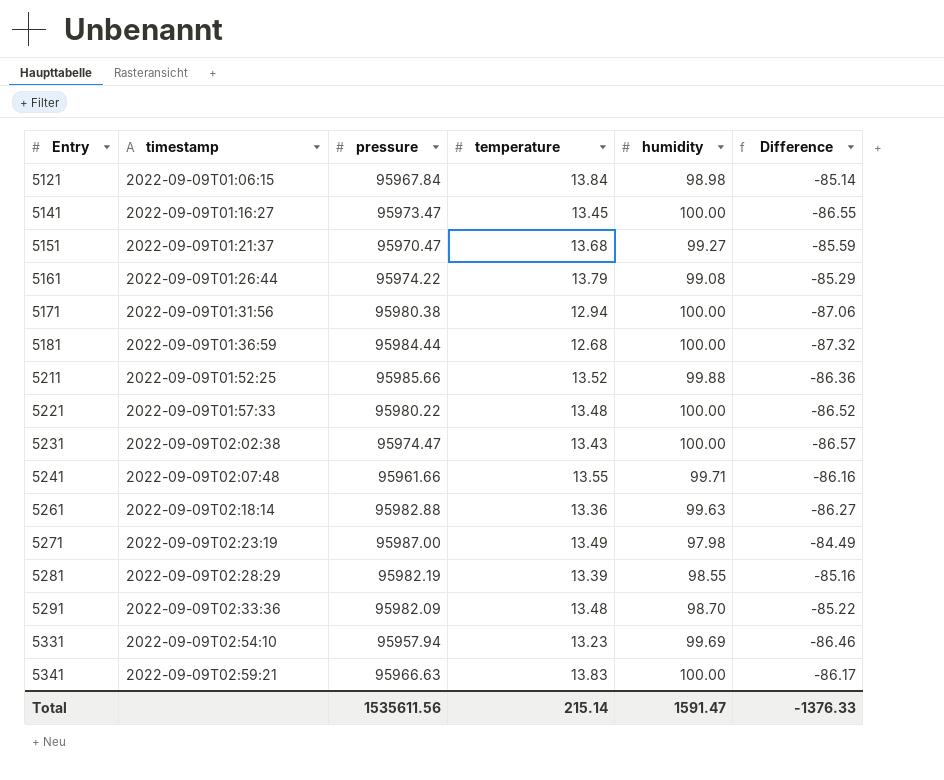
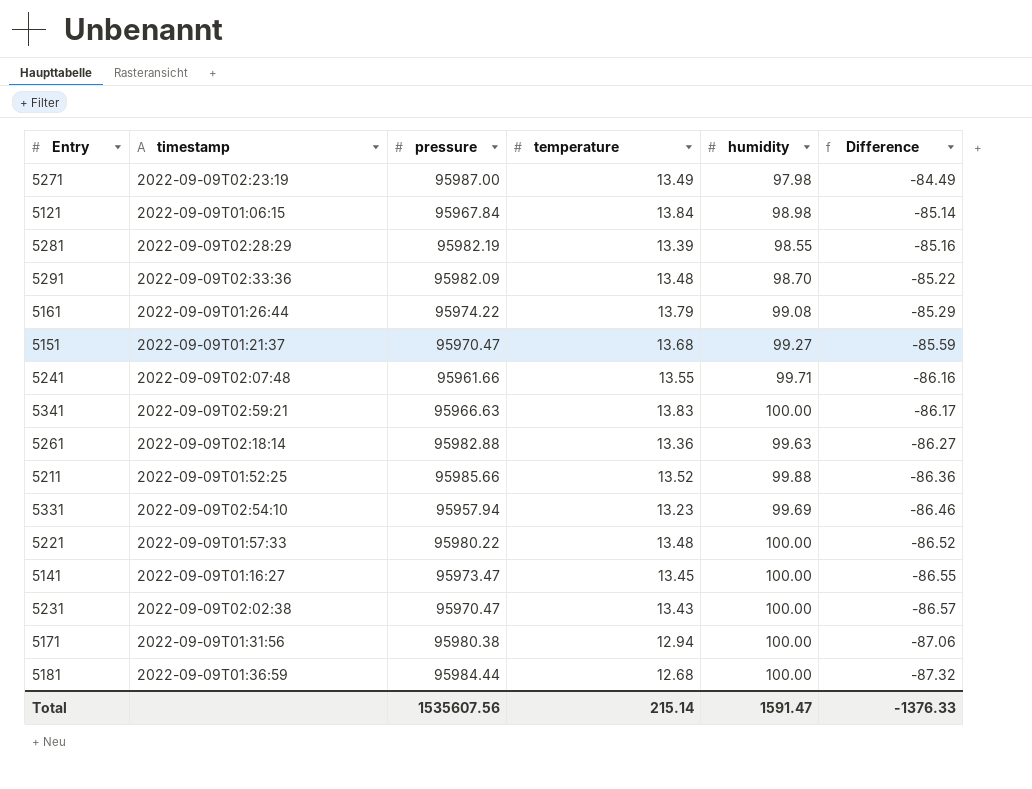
row order: Entry ascending -> Difference descending
5231 | pressure: 95974.47 -> 95970.47
Total | pressure: 1535611.56 -> 1535607.56

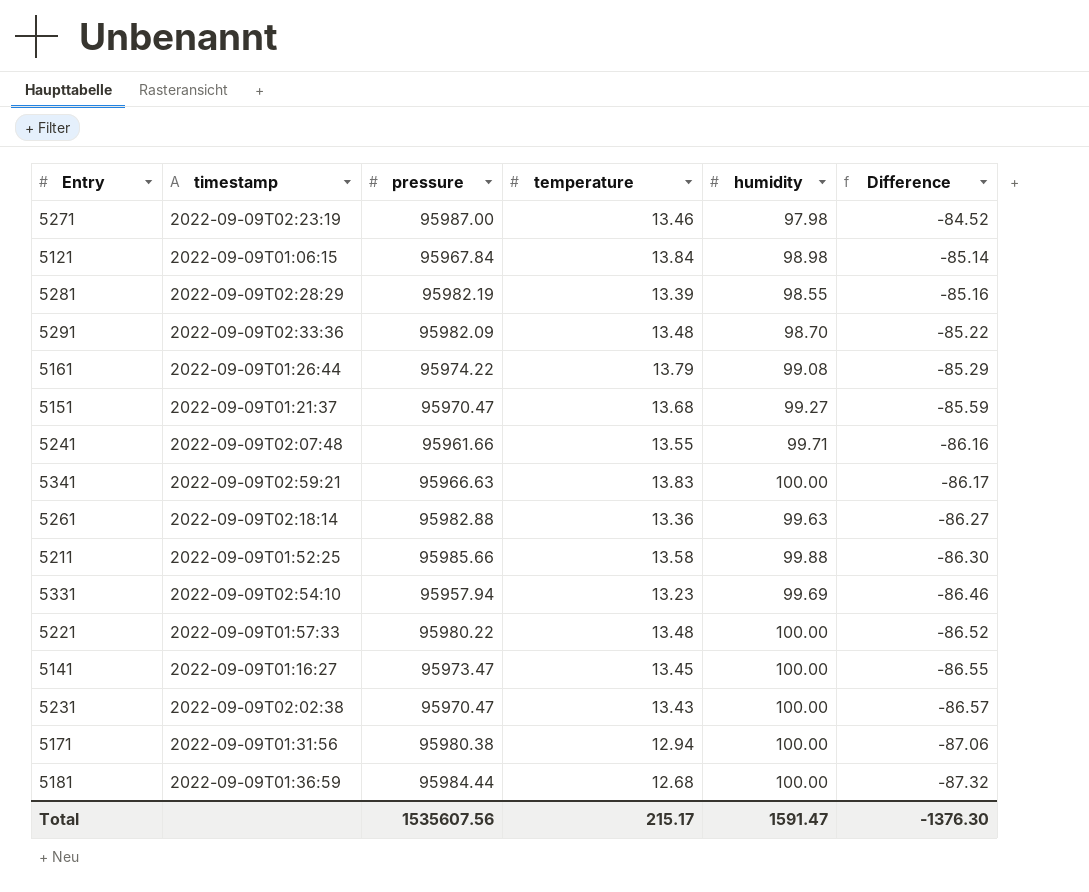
5271 | temperature: 13.49 -> 13.46
5271 | Difference: -84.49 -> -84.52
5211 | temperature: 13.52 -> 13.58
5211 | Difference: -86.36 -> -86.30
Total | temperature: 215.14 -> 215.17
Total | Difference: -1376.33 -> -1376.30

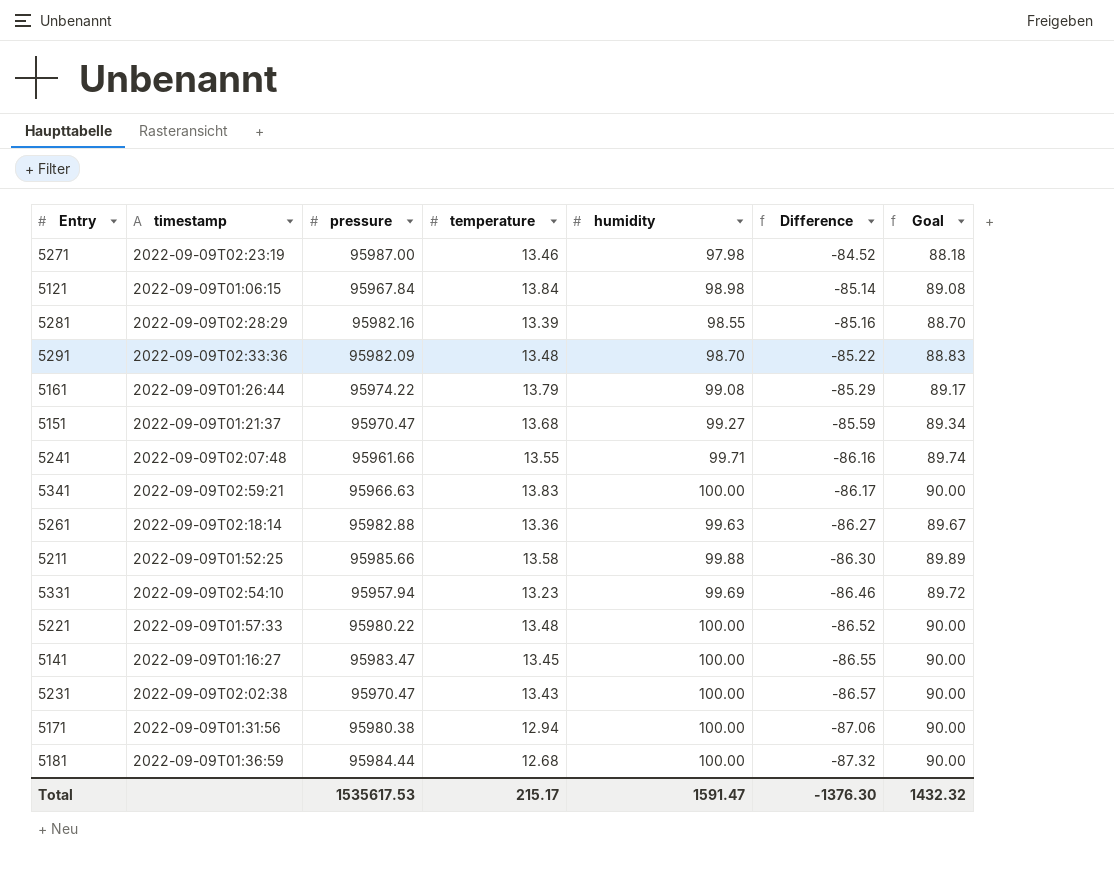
column Goal | formula: none -> [humidity] * 0.9
5281 | pressure: 95982.19 -> 95982.16
5141 | pressure: 95973.47 -> 95983.47
Total | pressure: 1535607.56 -> 1535617.53

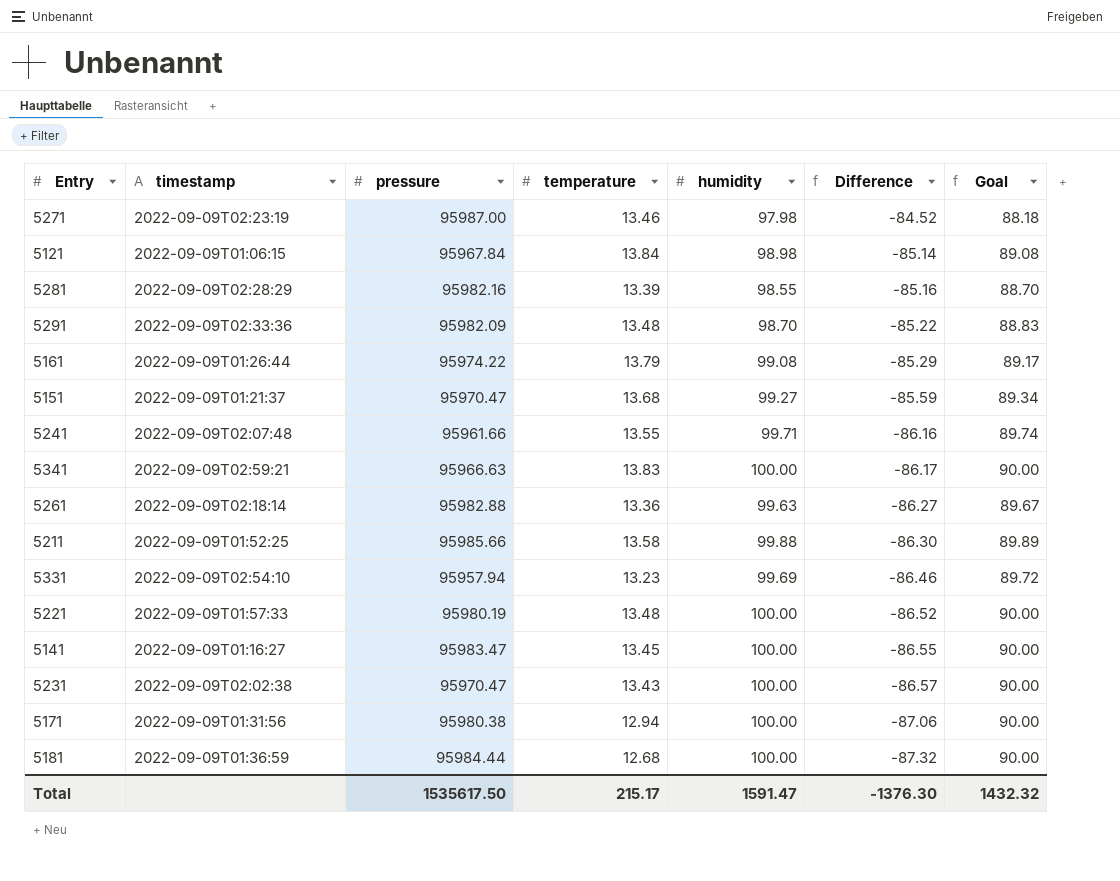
5221 | pressure: 95980.22 -> 95980.19
Total | pressure: 1535617.53 -> 1535617.50

